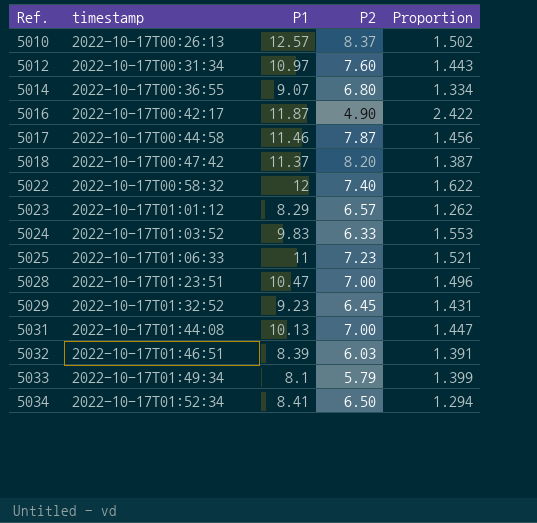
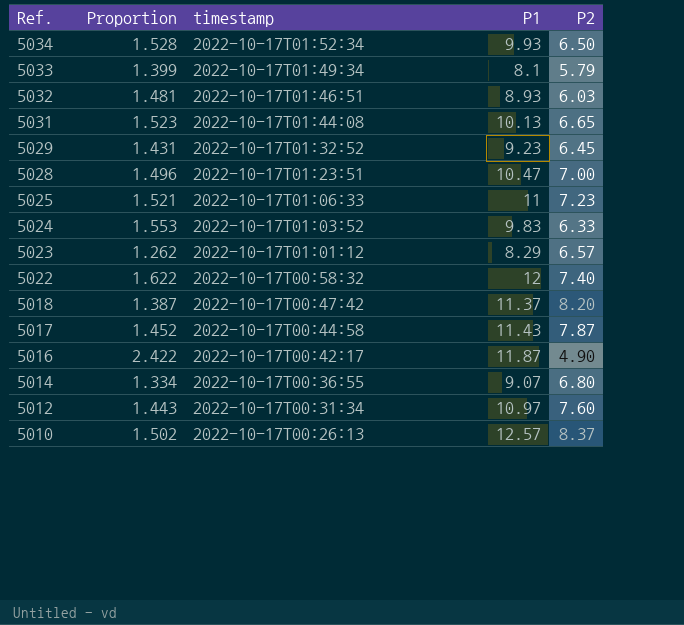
row order: Ref. ascending -> Ref. descending
column Proportion | position: 5 -> 2
5034 | Proportion: 1.294 -> 1.528
5034 | P1: 8.41 -> 9.93
5032 | Proportion: 1.391 -> 1.481
5032 | P1: 8.39 -> 8.93
5031 | Proportion: 1.447 -> 1.523
5031 | P2: 7.00 -> 6.65
5017 | Proportion: 1.456 -> 1.452
5017 | P1: 11.46 -> 11.43

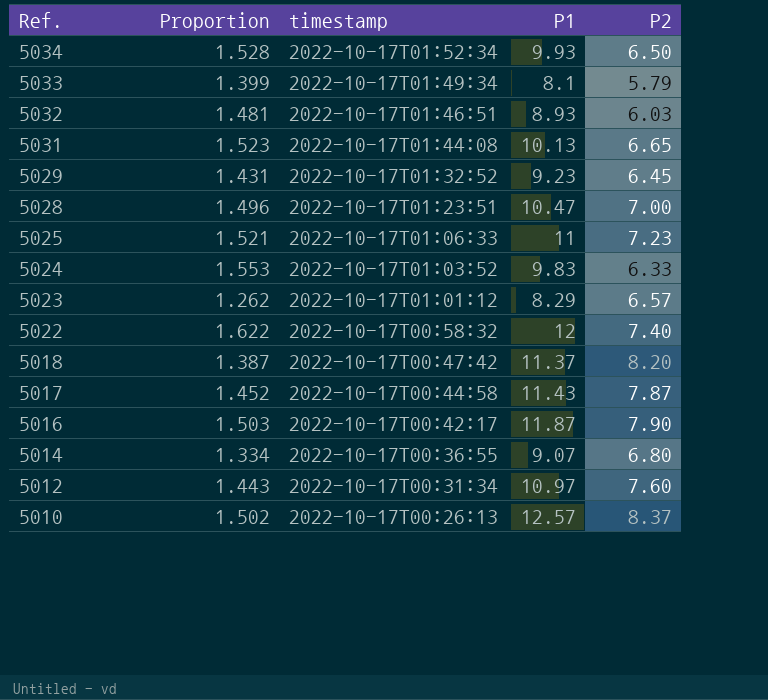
5016 | Proportion: 2.422 -> 1.503
5016 | P2: 4.90 -> 7.90

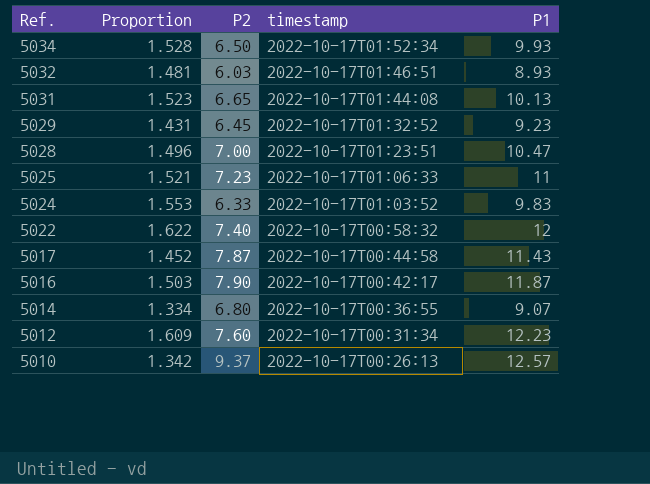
column P2 | position: 5 -> 3
row 5033: 1.399 | 2022-10-17T01:49:34 | 8.1 | 5.79 -> none
row 5023: 1.262 | 2022-10-17T01:01:12 | 8.29 | 6.57 -> none
row 5018: 1.387 | 2022-10-17T00:47:42 | 11.37 | 8.20 -> none
5012 | Proportion: 1.443 -> 1.609
5012 | P1: 10.97 -> 12.23
5010 | Proportion: 1.502 -> 1.342
5010 | P2: 8.37 -> 9.37

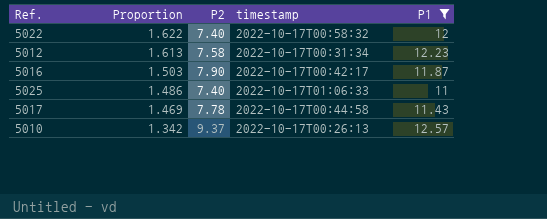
filter: none -> P1 >= 11
row order: Ref. descending -> Proportion descending
5012 | Proportion: 1.609 -> 1.613
5012 | P2: 7.60 -> 7.58
5025 | Proportion: 1.521 -> 1.486
5025 | P2: 7.23 -> 7.40
5017 | Proportion: 1.452 -> 1.469
5017 | P2: 7.87 -> 7.78

